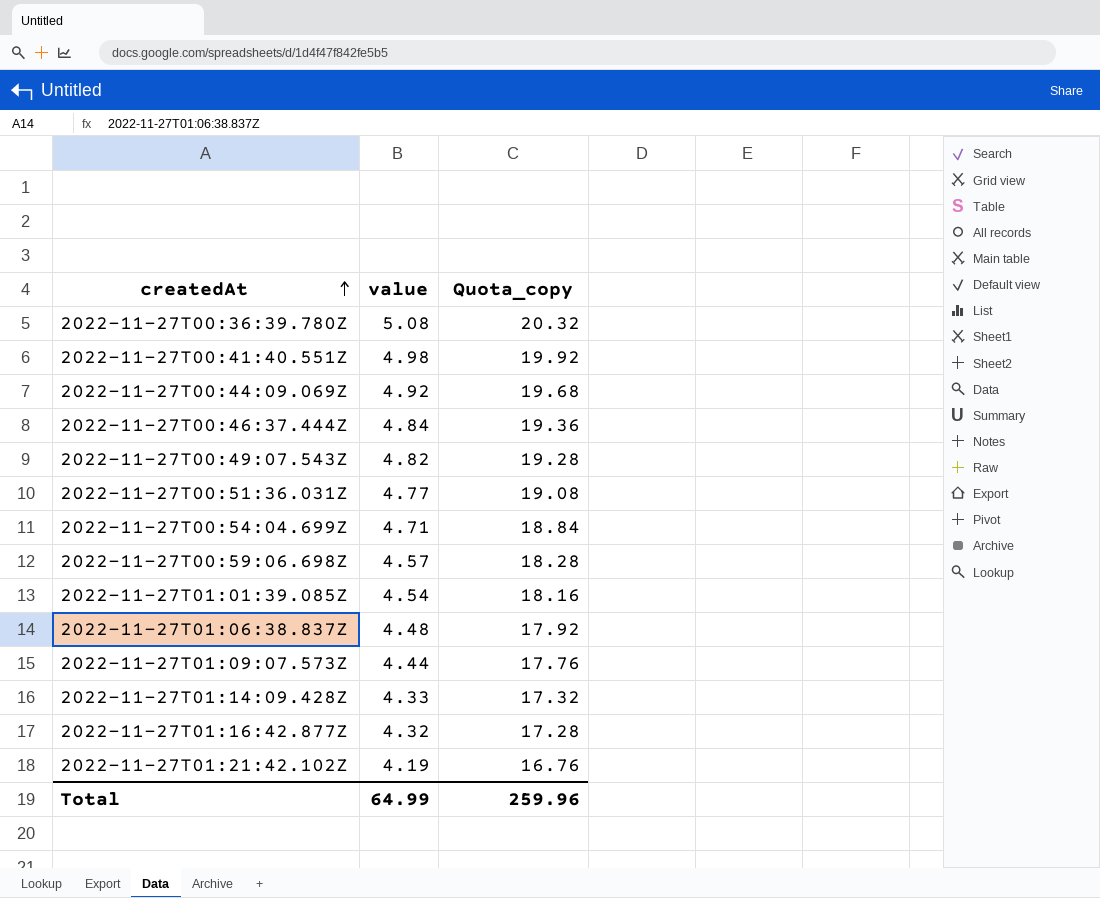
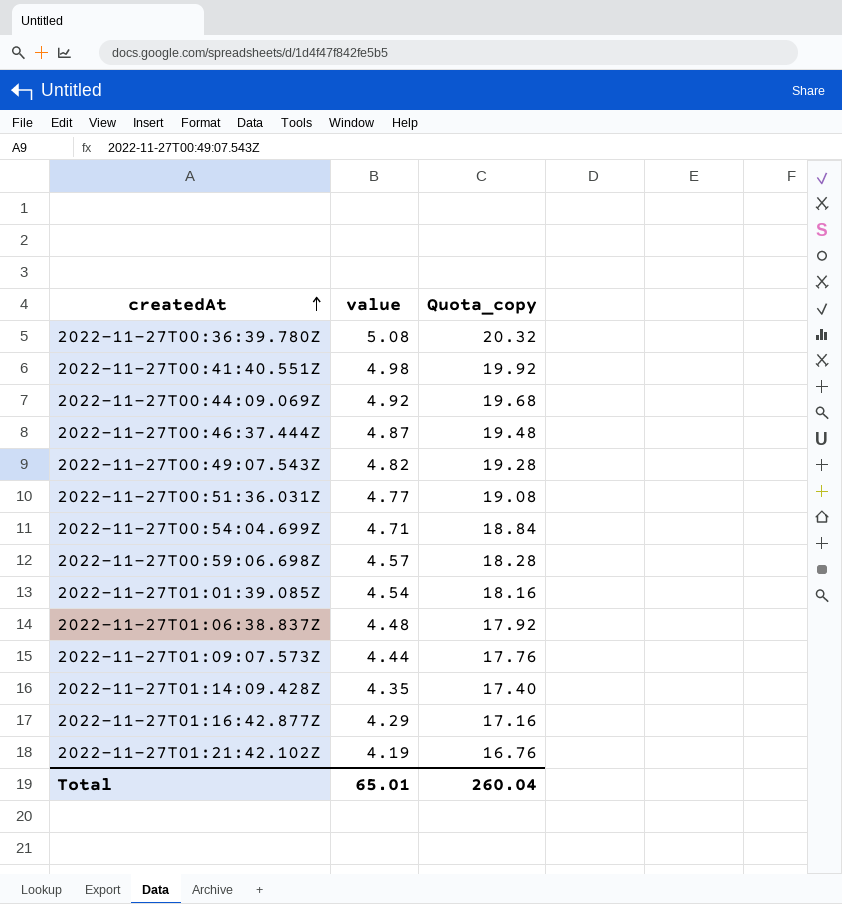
2022-11-27T00:46:37.444Z | value: 4.84 -> 4.87
2022-11-27T00:46:37.444Z | Quota_copy: 19.36 -> 19.48
2022-11-27T01:14:09.428Z | value: 4.33 -> 4.35
2022-11-27T01:14:09.428Z | Quota_copy: 17.32 -> 17.40
2022-11-27T01:16:42.877Z | value: 4.32 -> 4.29
2022-11-27T01:16:42.877Z | Quota_copy: 17.28 -> 17.16
Total | value: 64.99 -> 65.01
Total | Quota_copy: 259.96 -> 260.04

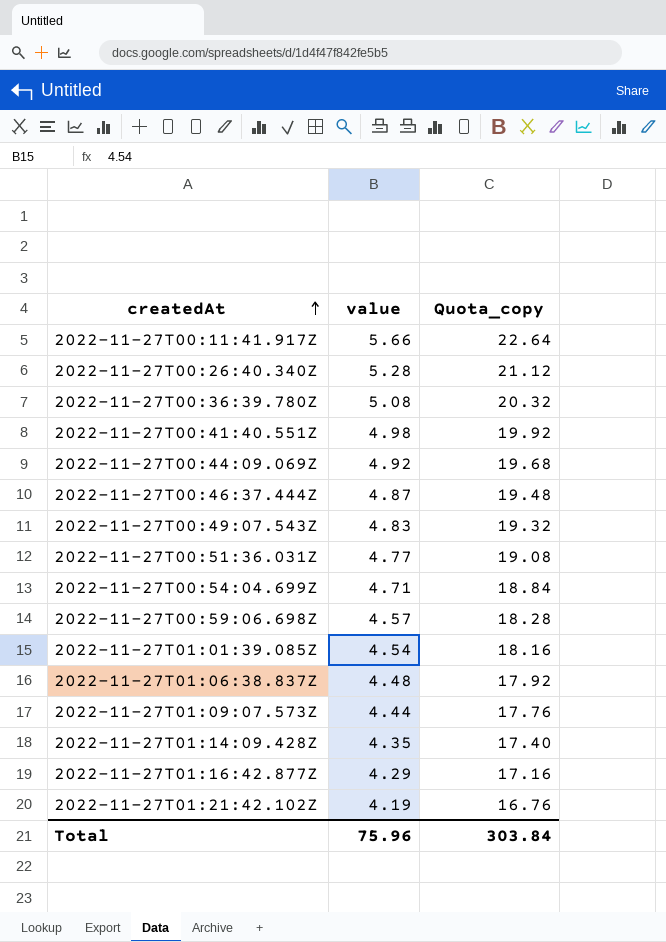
row 2022-11-27T00:11:41.917Z: none -> 5.66 | 22.64
row 2022-11-27T00:26:40.340Z: none -> 5.28 | 21.12
2022-11-27T00:49:07.543Z | value: 4.82 -> 4.83
2022-11-27T00:49:07.543Z | Quota_copy: 19.28 -> 19.32
Total | value: 65.01 -> 75.96
Total | Quota_copy: 260.04 -> 303.84

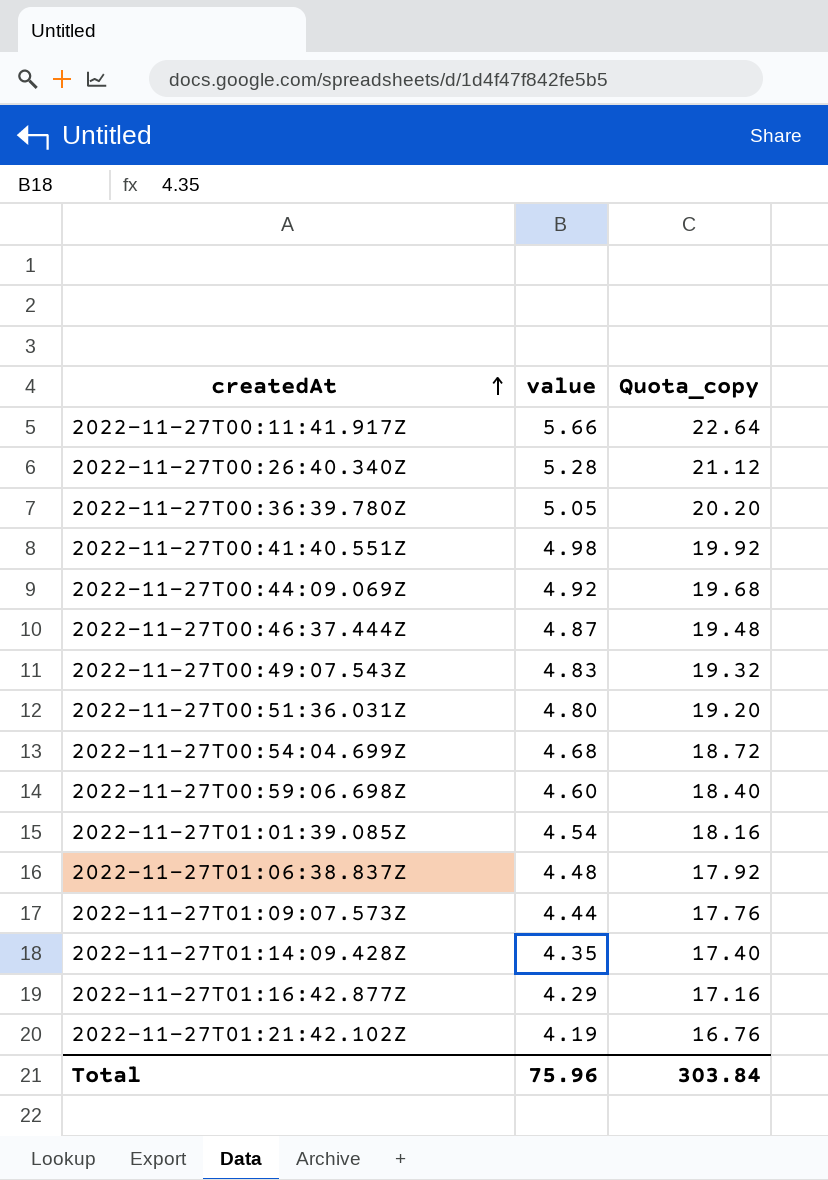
2022-11-27T00:36:39.780Z | value: 5.08 -> 5.05
2022-11-27T00:36:39.780Z | Quota_copy: 20.32 -> 20.20
2022-11-27T00:51:36.031Z | value: 4.77 -> 4.80
2022-11-27T00:51:36.031Z | Quota_copy: 19.08 -> 19.20
2022-11-27T00:54:04.699Z | value: 4.71 -> 4.68
2022-11-27T00:54:04.699Z | Quota_copy: 18.84 -> 18.72
2022-11-27T00:59:06.698Z | value: 4.57 -> 4.60
2022-11-27T00:59:06.698Z | Quota_copy: 18.28 -> 18.40

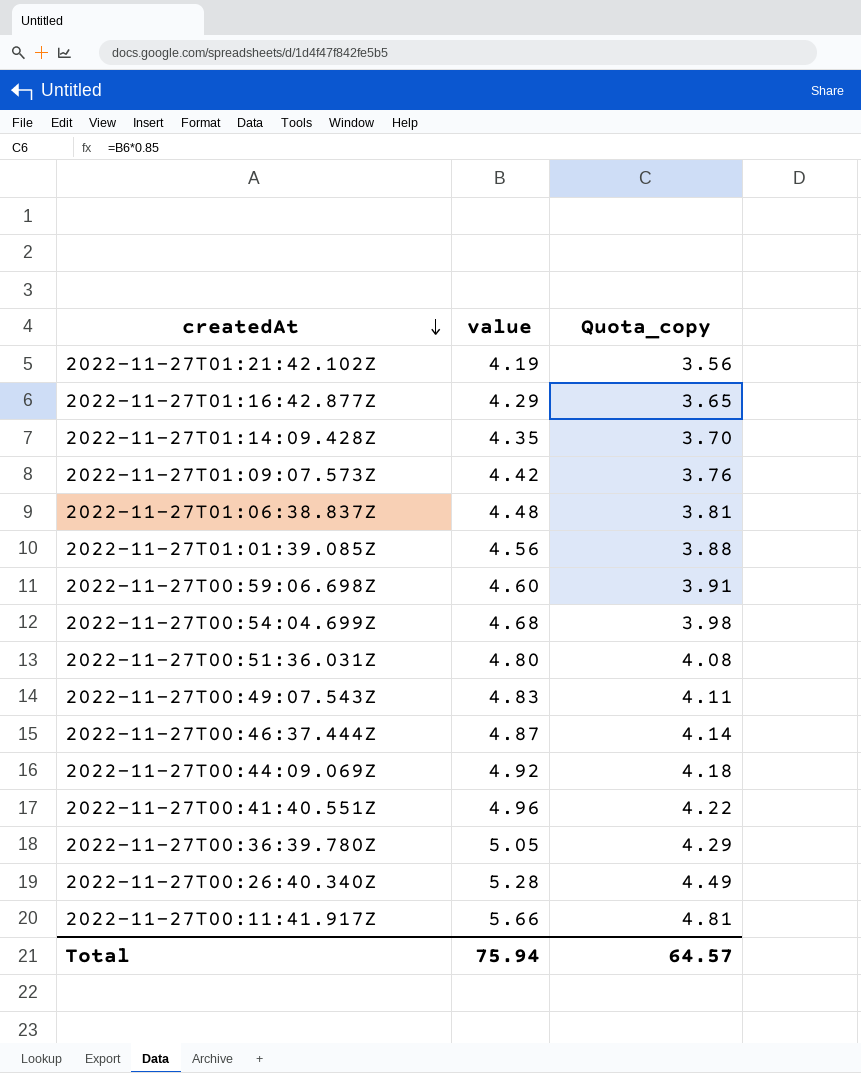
row order: createdAt ascending -> createdAt descending
column Quota_copy | formula: [value] * 4 -> [value] * 0.85
2022-11-27T01:09:07.573Z | value: 4.44 -> 4.42
2022-11-27T01:01:39.085Z | value: 4.54 -> 4.56
2022-11-27T00:41:40.551Z | value: 4.98 -> 4.96
Total | value: 75.96 -> 75.94
Total | Quota_copy: 303.84 -> 64.57

